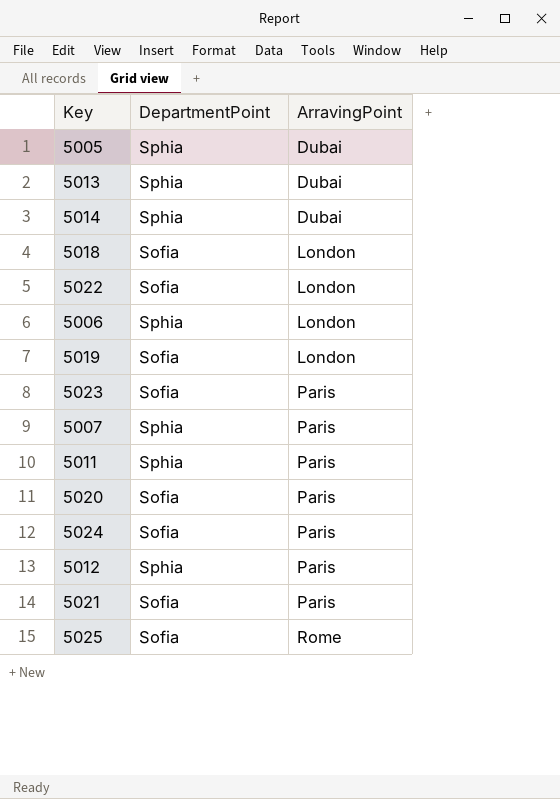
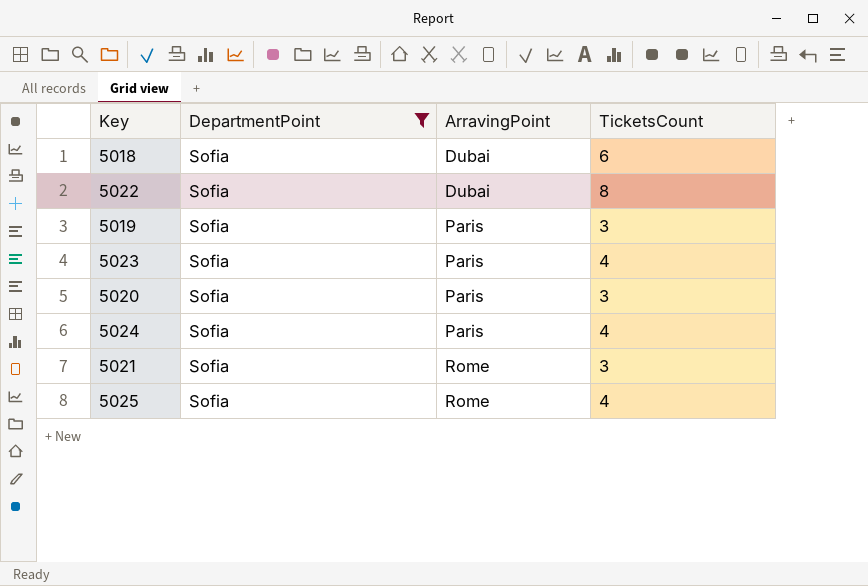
filter: none -> DepartmentPoint = Sofia
column TicketsCount | position: none -> 4
5018 | ArravingPoint: London -> Dubai
5022 | ArravingPoint: London -> Dubai
5019 | ArravingPoint: London -> Paris
5021 | ArravingPoint: Paris -> Rome

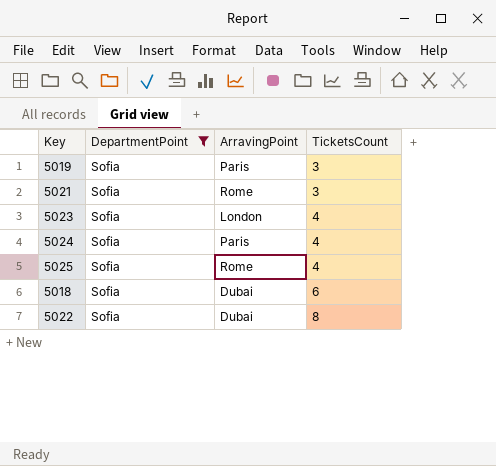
row order: ArravingPoint ascending -> TicketsCount ascending
row 5020: Sofia | Paris | 3 -> none
5023 | ArravingPoint: Paris -> London

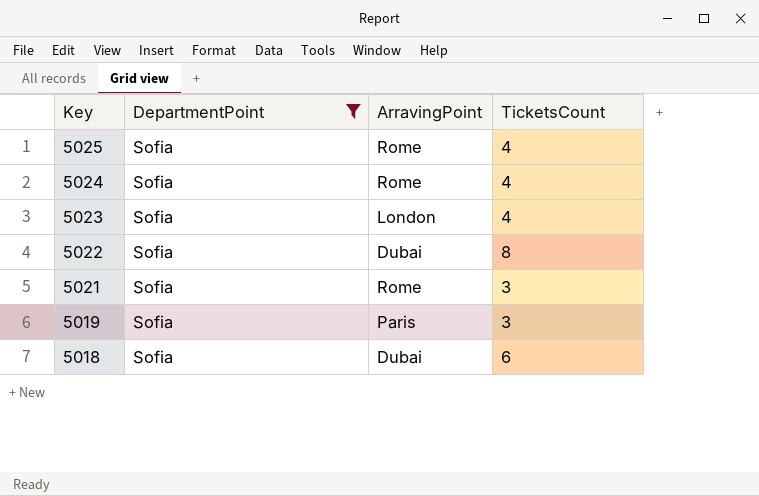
row order: TicketsCount ascending -> Key descending
5024 | ArravingPoint: Paris -> Rome

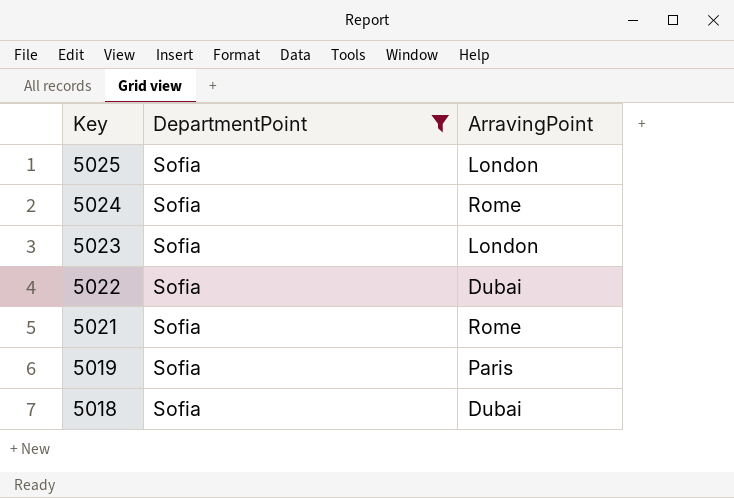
column TicketsCount | position: 4 -> none
5025 | ArravingPoint: Rome -> London

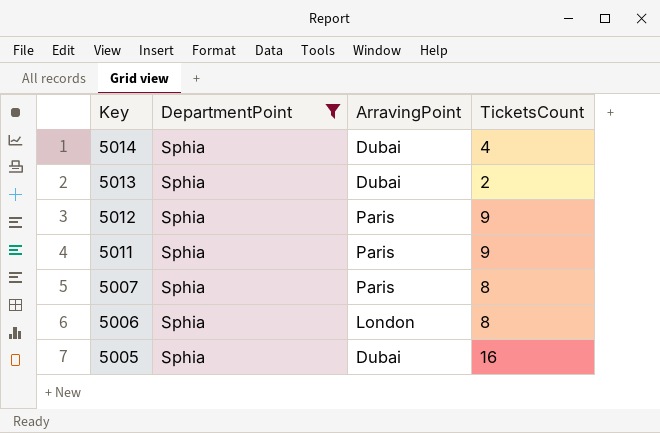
filter: DepartmentPoint = Sofia -> DepartmentPoint = Sphia
column TicketsCount | position: none -> 4

